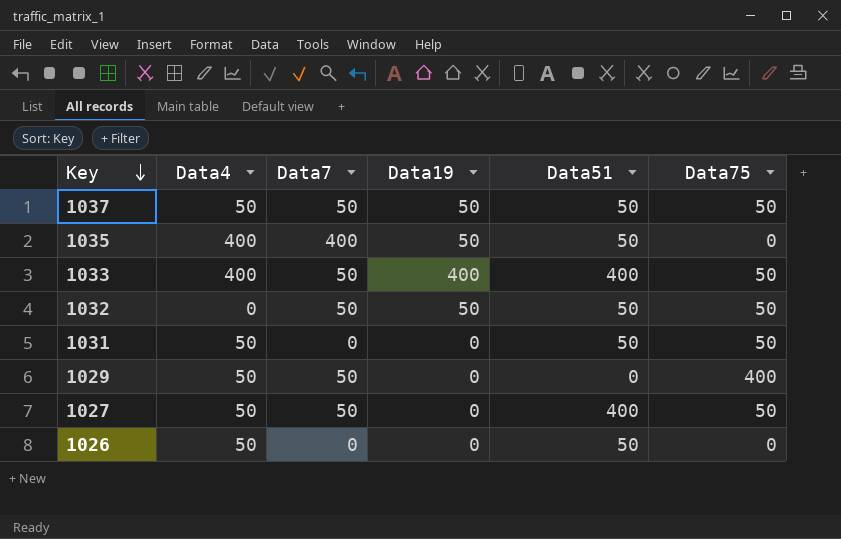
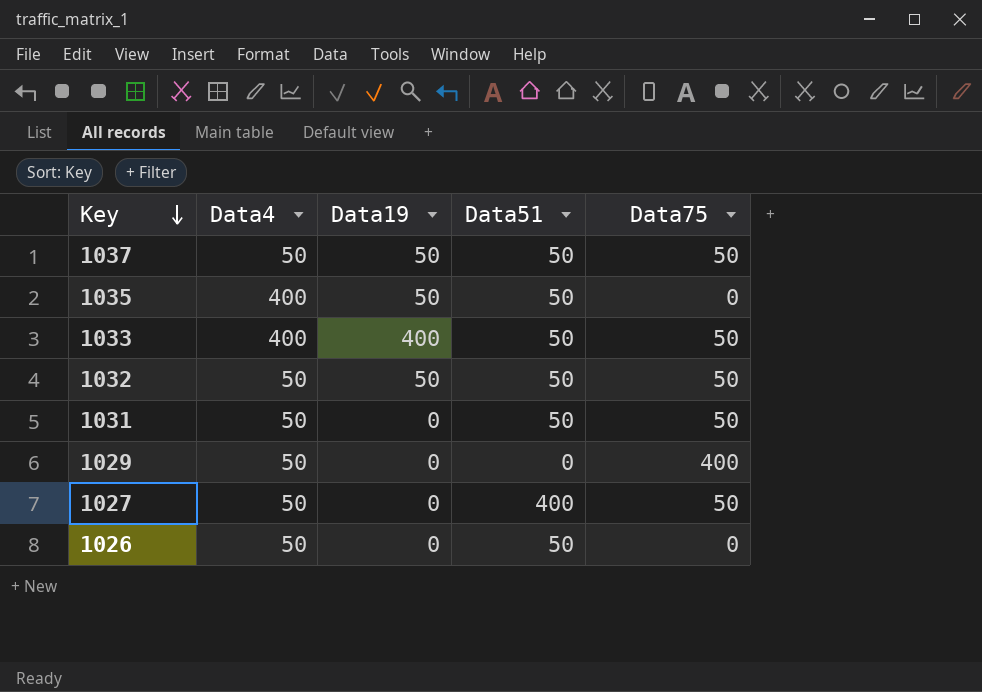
column Data7 | position: 3 -> none
1033 | Data51: 400 -> 50
1032 | Data4: 0 -> 50

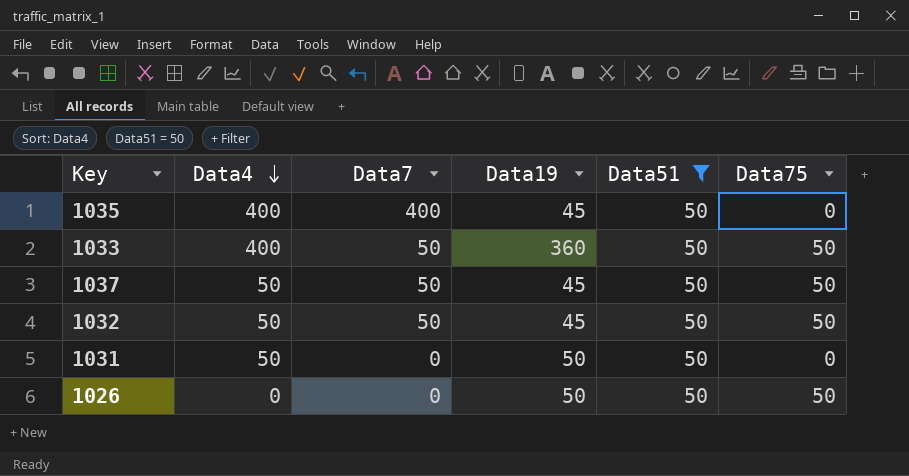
filter: none -> Data51 = 50
row order: Key descending -> Data4 descending
column Data7 | position: none -> 3
1035 | Data19: 50 -> 45
1033 | Data19: 400 -> 360
1037 | Data19: 50 -> 45
1032 | Data19: 50 -> 45
1031 | Data19: 0 -> 50
1031 | Data75: 50 -> 0
1026 | Data4: 50 -> 0
1026 | Data19: 0 -> 50
1026 | Data75: 0 -> 50

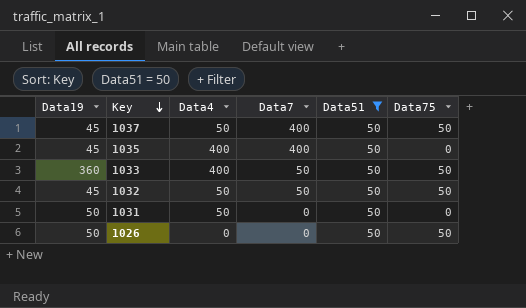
row order: Data4 descending -> Key descending
column Data19 | position: 4 -> 1
1037 | Data7: 50 -> 400

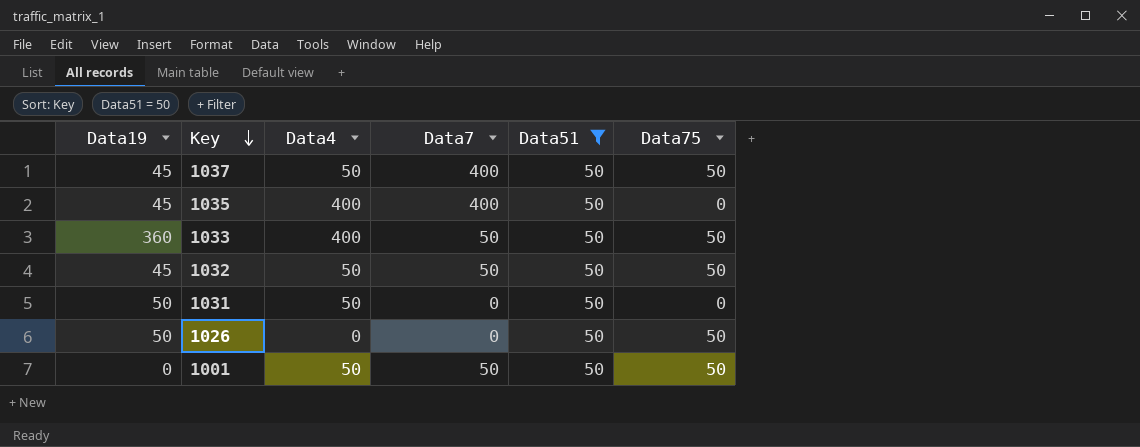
row 1001: none -> 0 | 50 | 50 | 50 | 50

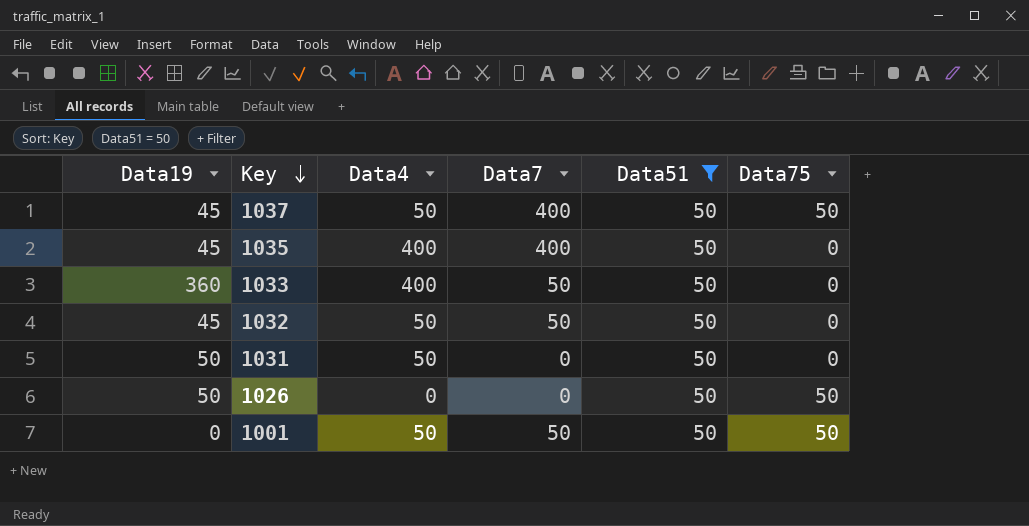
1033 | Data75: 50 -> 0
1032 | Data75: 50 -> 0

